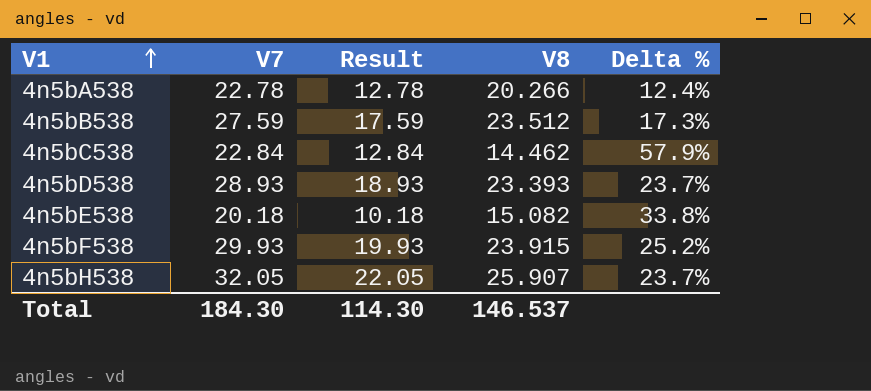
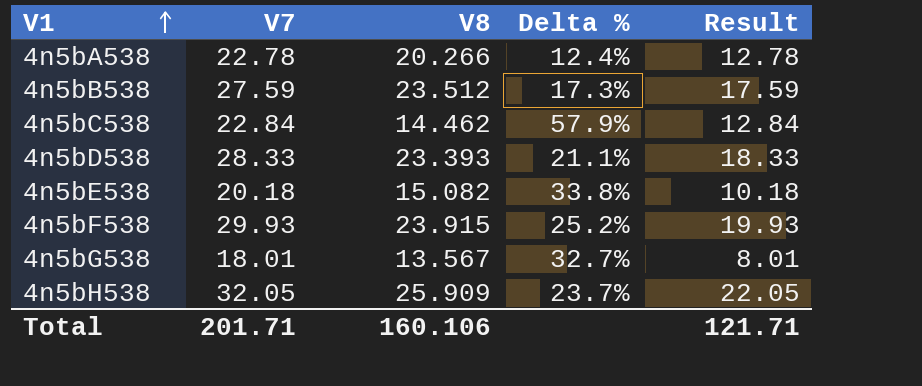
column Result | position: 3 -> 5
4n5bD538 | V7: 28.93 -> 28.33
4n5bD538 | Delta %: 23.7% -> 21.1%
4n5bD538 | Result: 18.93 -> 18.33
row 4n5bG538: none -> 18.01 | 13.567 | 32.7% | 8.01
4n5bH538 | V8: 25.907 -> 25.909
Total | V7: 184.30 -> 201.71
Total | V8: 146.537 -> 160.106
Total | Result: 114.30 -> 121.71

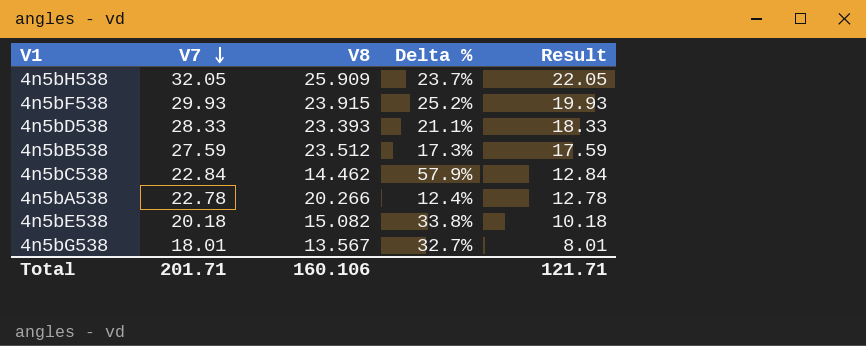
row order: V1 ascending -> V7 descending

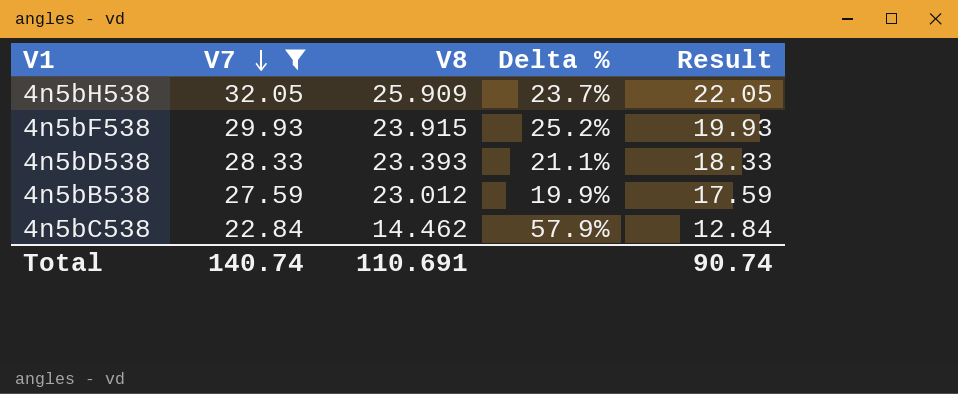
filter: none -> V7 >= 22.84
4n5bB538 | V8: 23.512 -> 23.012
4n5bB538 | Delta %: 17.3% -> 19.9%
Total | V7: 201.71 -> 140.74
Total | V8: 160.106 -> 110.691
Total | Result: 121.71 -> 90.74

